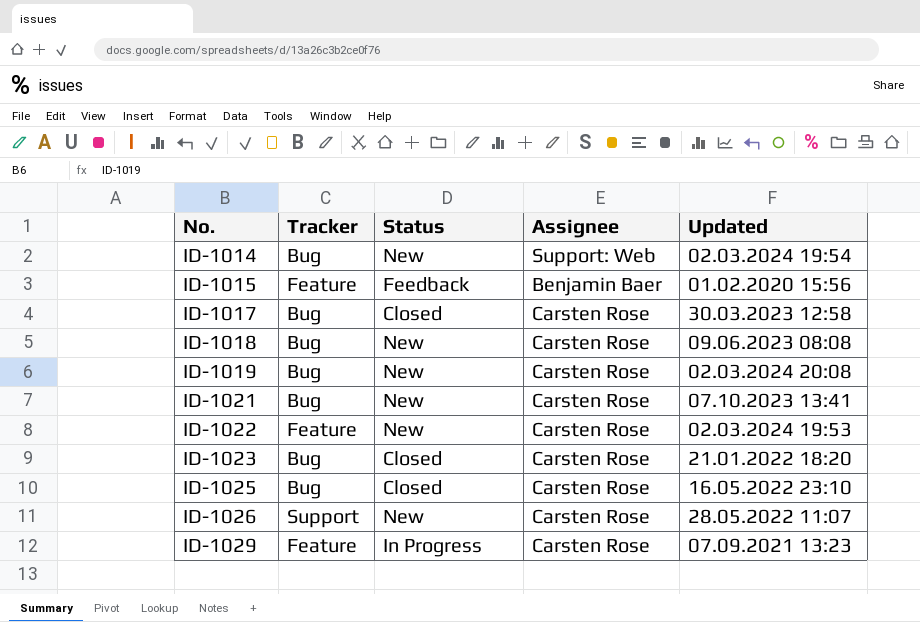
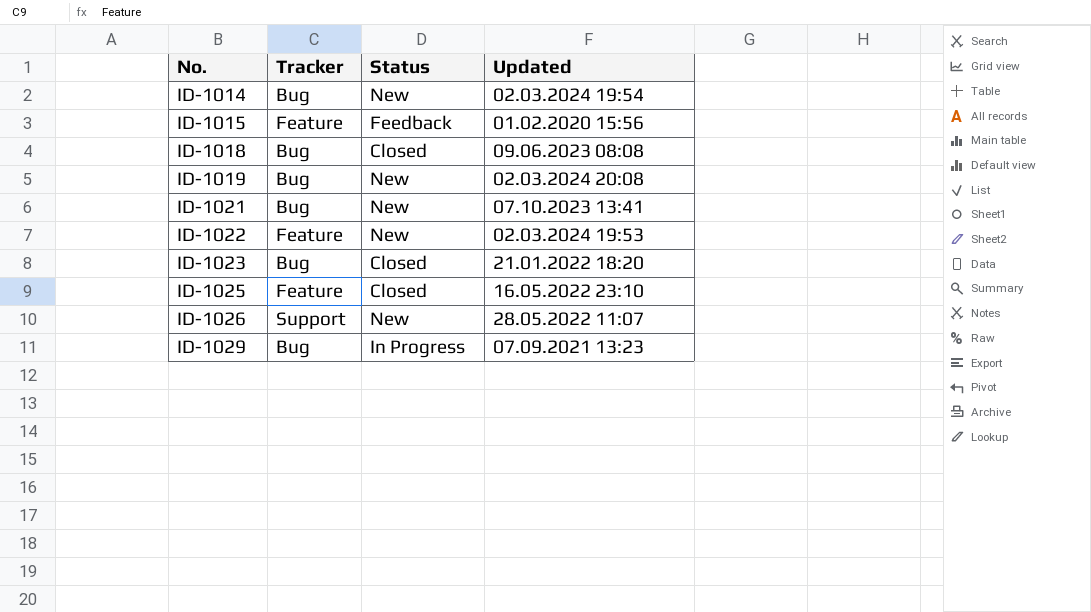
column Assignee | position: 4 -> none
row ID-1017: Bug | Closed | Carsten Rose | 30.03.2023 12:58 -> none
ID-1018 | Status: New -> Closed
ID-1025 | Tracker: Bug -> Feature
ID-1029 | Tracker: Feature -> Bug

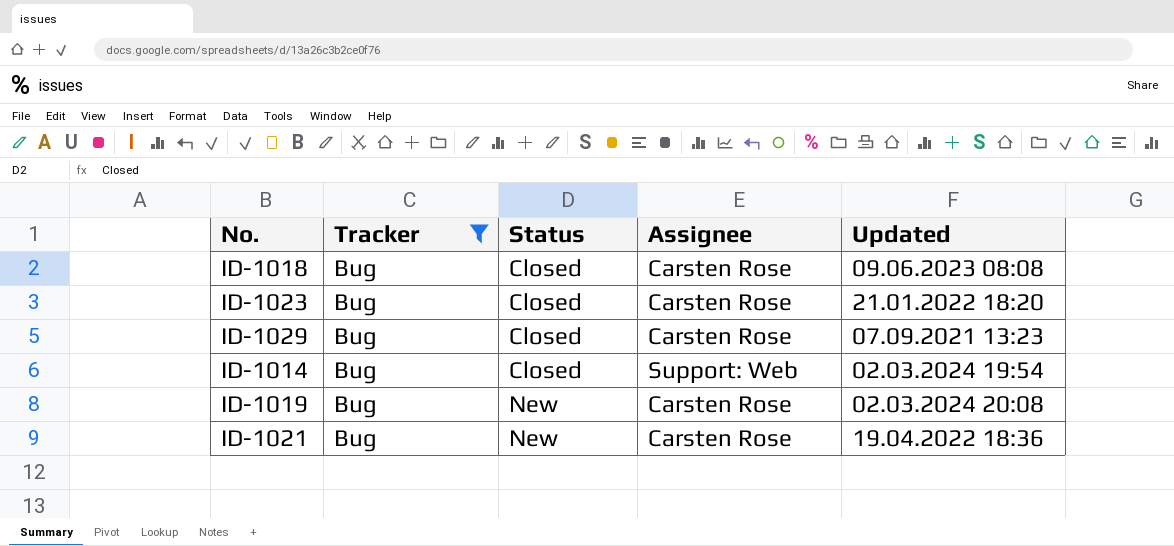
filter: none -> Tracker = Bug
row order: No. ascending -> Status ascending
column Assignee | position: none -> 4
ID-1029 | Status: In Progress -> Closed
ID-1014 | Status: New -> Closed
ID-1021 | Updated: 07.10.2023 13:41 -> 19.04.2022 18:36

